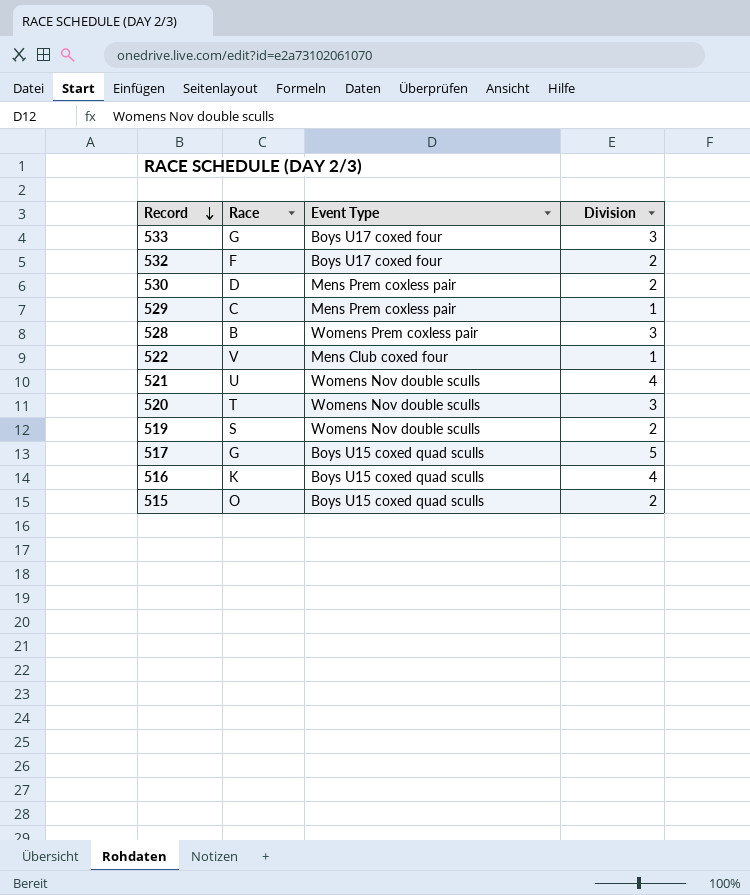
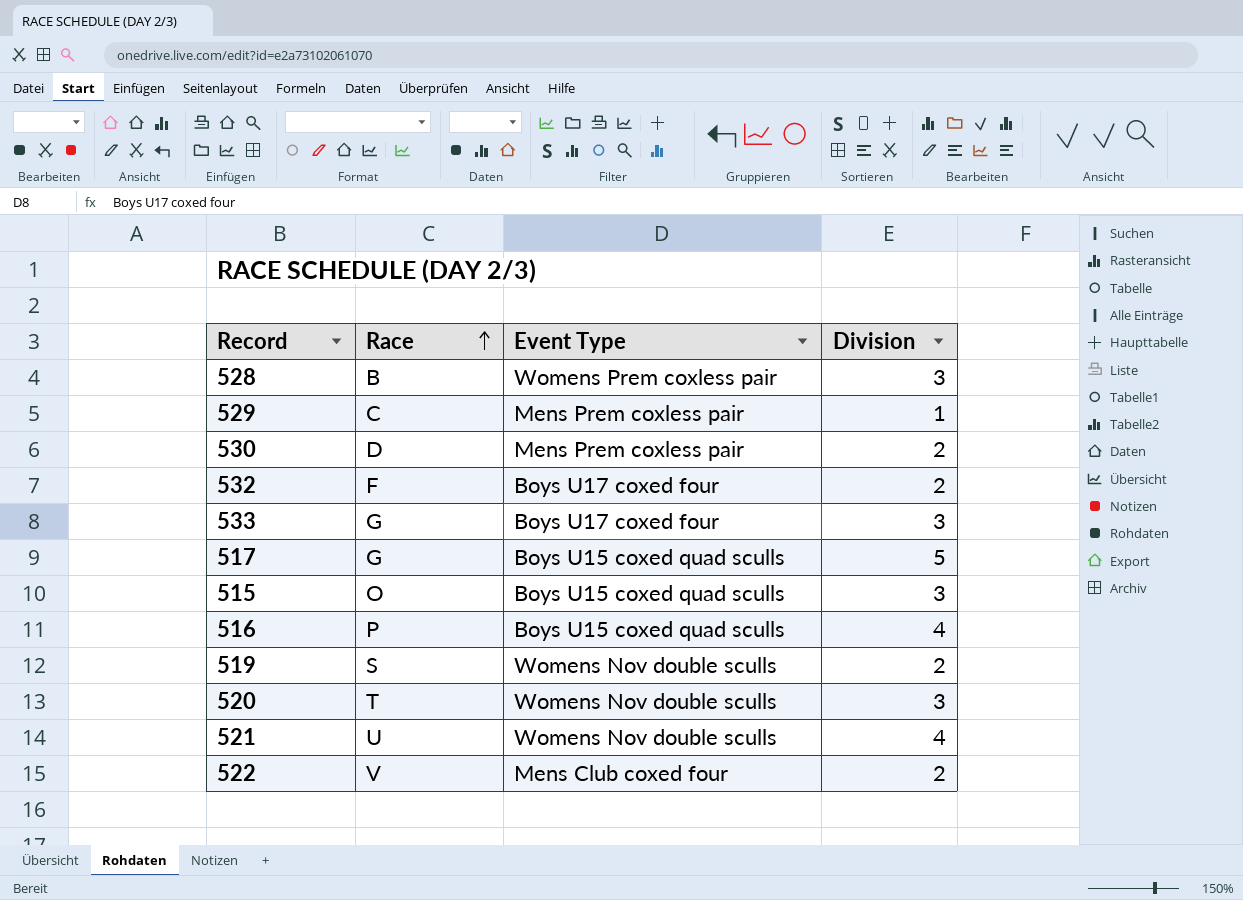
row order: Record descending -> Race ascending
515 | Division: 2 -> 3
516 | Race: K -> P
522 | Division: 1 -> 2

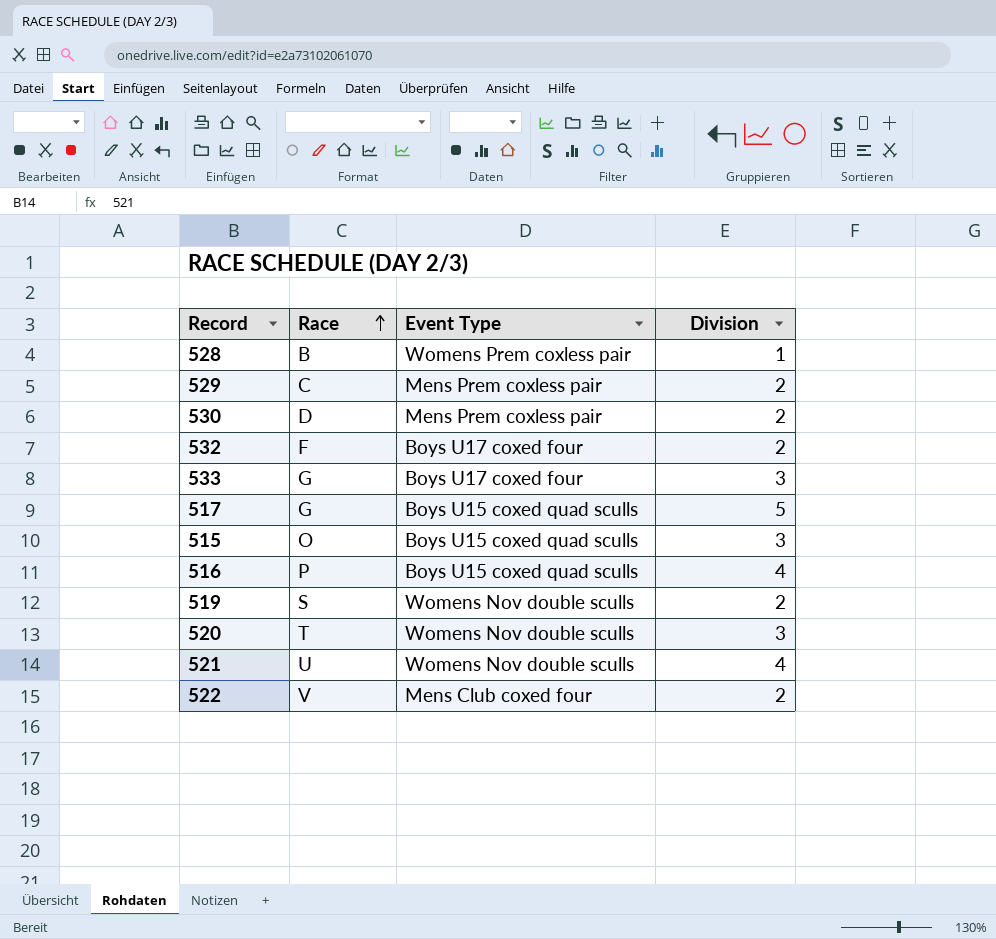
528 | Division: 3 -> 1
529 | Division: 1 -> 2

